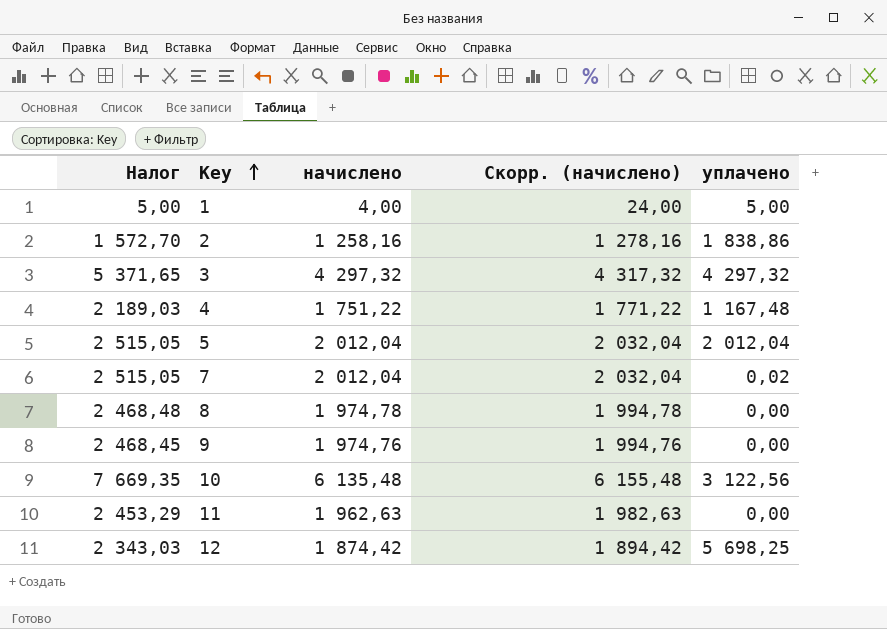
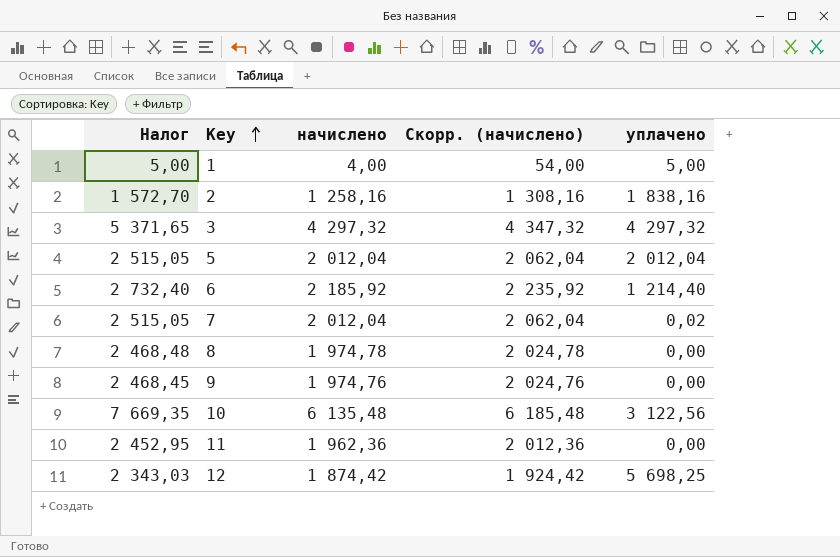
column Скорр. (начислено) | formula: [начислено] + 20 -> [начислено] + 50
row 4: 2 189,03 | 1 751,22 | 1 771,22 | 1 167,48 -> none
2 | уплачено: 1 838,86 -> 1 838,16
row 6: none -> 2 732,40 | 2 185,92 | 2 235,92 | 1 214,40
11 | Налог: 2 453,29 -> 2 452,95
11 | начислено: 1 962,63 -> 1 962,36

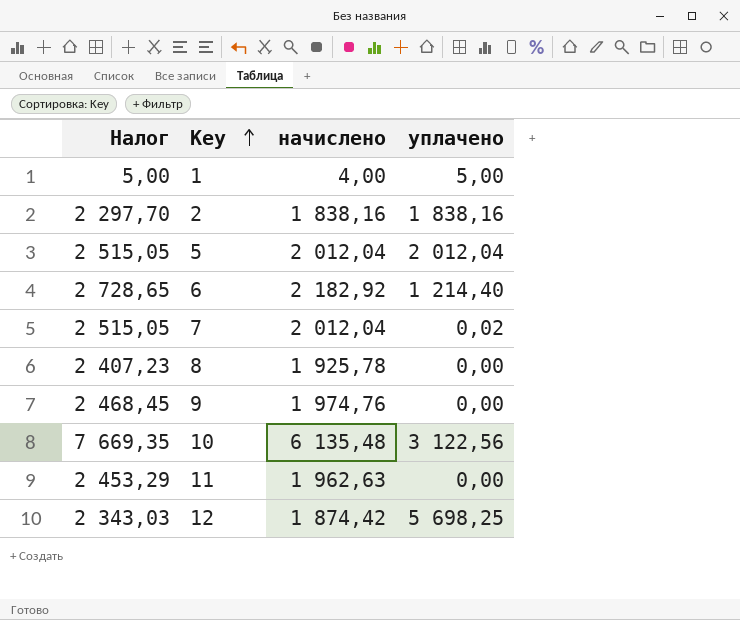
column Скорр. (начислено) | formula: [начислено] + 50 -> none
row 3: 5 371,65 | 4 297,32 | 4 347,32 | 4 297,32 -> none
2 | Налог: 1 572,70 -> 2 297,70
2 | начислено: 1 258,16 -> 1 838,16
6 | Налог: 2 732,40 -> 2 728,65
6 | начислено: 2 185,92 -> 2 182,92
8 | Налог: 2 468,48 -> 2 407,23
8 | начислено: 1 974,78 -> 1 925,78
11 | Налог: 2 452,95 -> 2 453,29
11 | начислено: 1 962,36 -> 1 962,63

